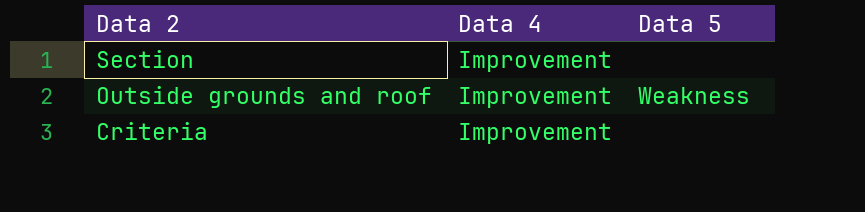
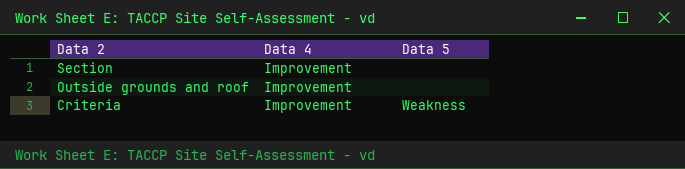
Outside grounds and roof | Data 5: Weakness -> none
Criteria | Data 5: none -> Weakness

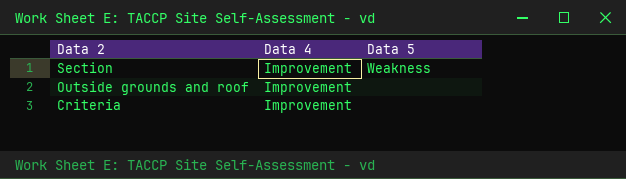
Section | Data 5: none -> Weakness
Criteria | Data 5: Weakness -> none

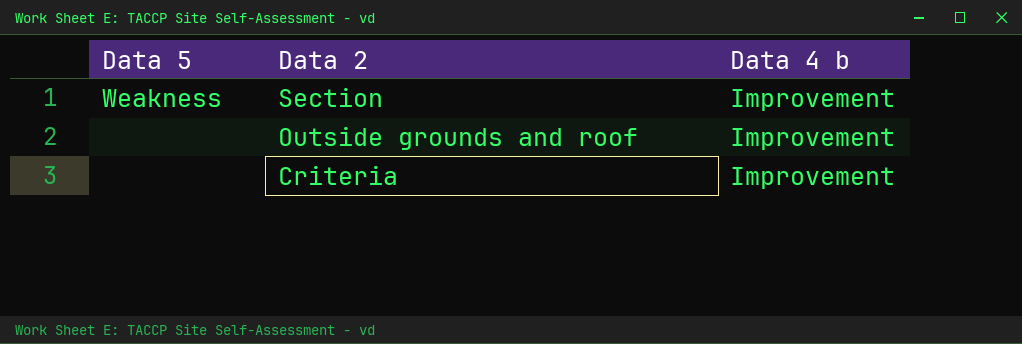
column Data 5 | position: 3 -> 1
column name: Data 4 -> Data 4 b

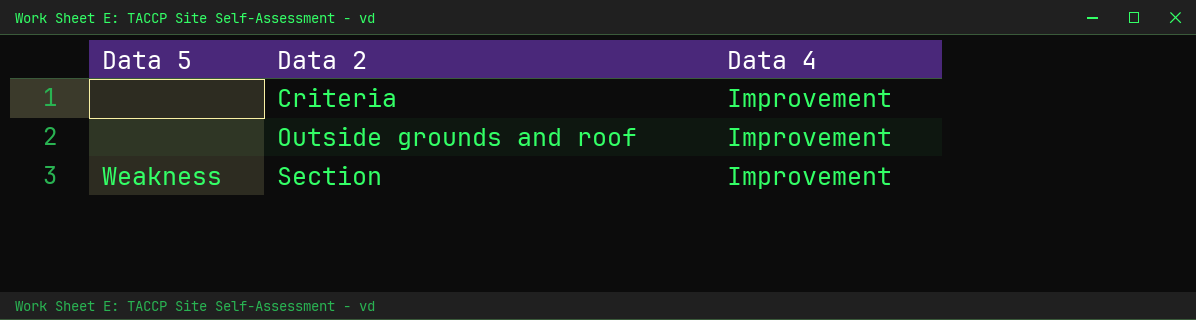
row order: Data 2 descending -> Data 2 ascending
column name: Data 4 b -> Data 4

